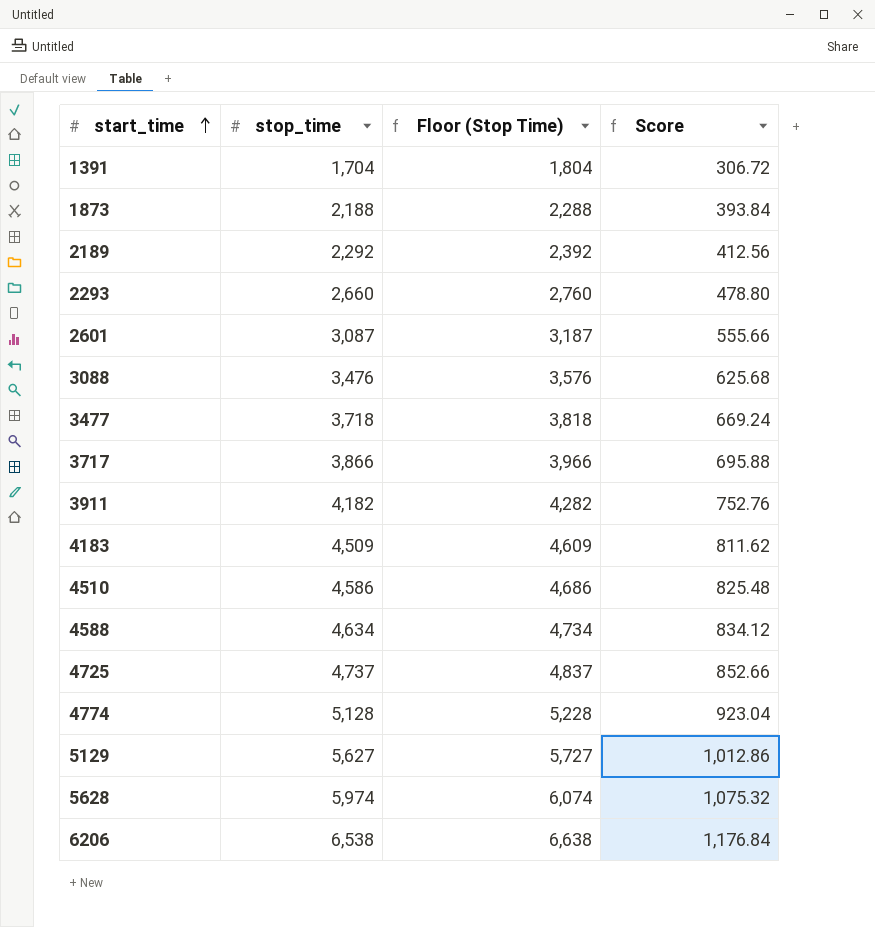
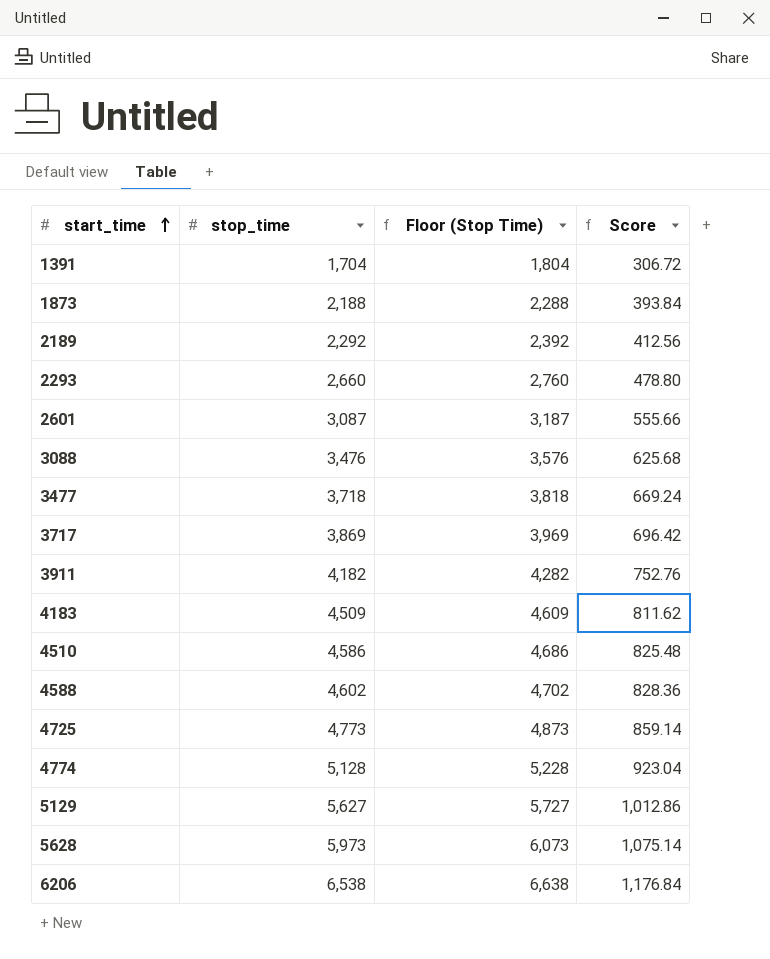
3717 | stop_time: 3,866 -> 3,869
3717 | Floor (Stop Time): 3,966 -> 3,969
3717 | Score: 695.88 -> 696.42
4588 | stop_time: 4,634 -> 4,602
4588 | Floor (Stop Time): 4,734 -> 4,702
4588 | Score: 834.12 -> 828.36
4725 | stop_time: 4,737 -> 4,773
4725 | Floor (Stop Time): 4,837 -> 4,873
4725 | Score: 852.66 -> 859.14
5628 | stop_time: 5,974 -> 5,973
5628 | Floor (Stop Time): 6,074 -> 6,073
5628 | Score: 1,075.32 -> 1,075.14

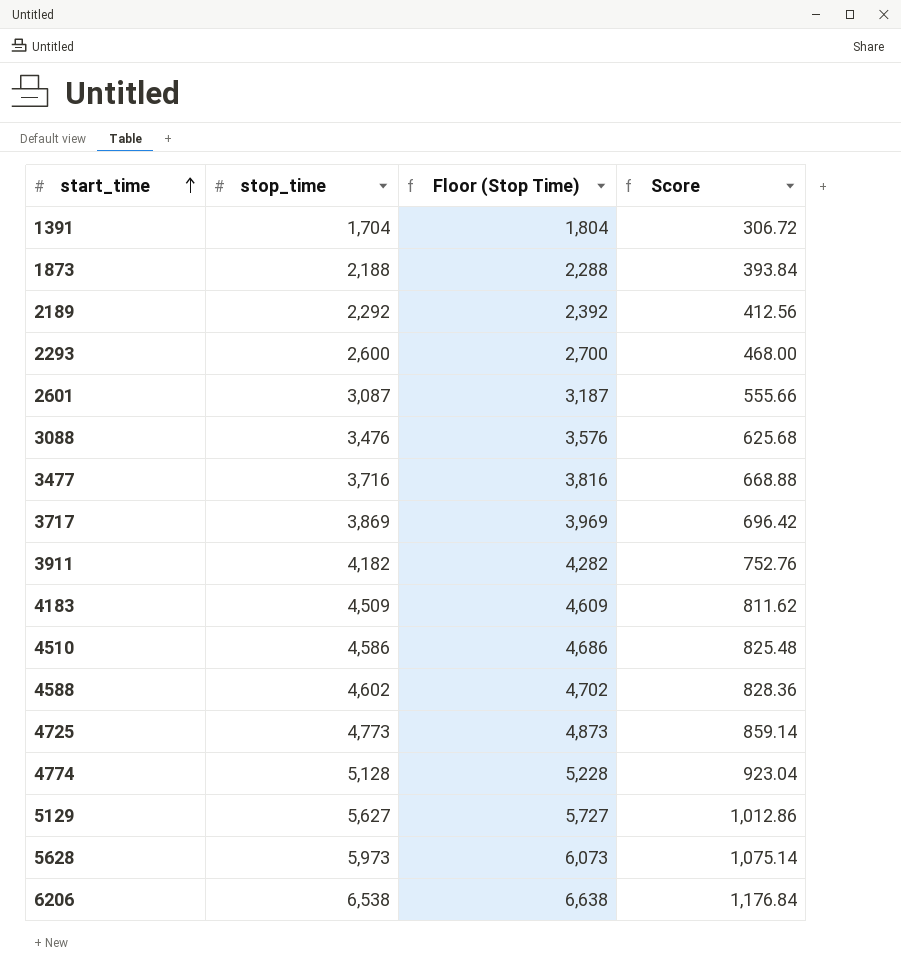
2293 | stop_time: 2,660 -> 2,600
2293 | Floor (Stop Time): 2,760 -> 2,700
2293 | Score: 478.80 -> 468.00
3477 | stop_time: 3,718 -> 3,716
3477 | Floor (Stop Time): 3,818 -> 3,816
3477 | Score: 669.24 -> 668.88

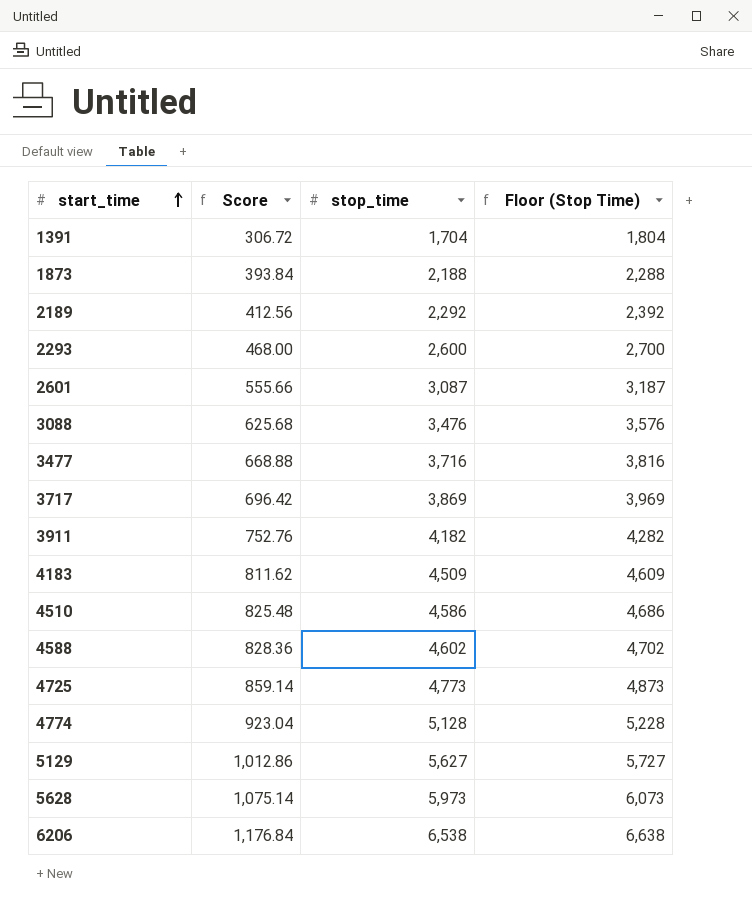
column Score | position: 4 -> 2

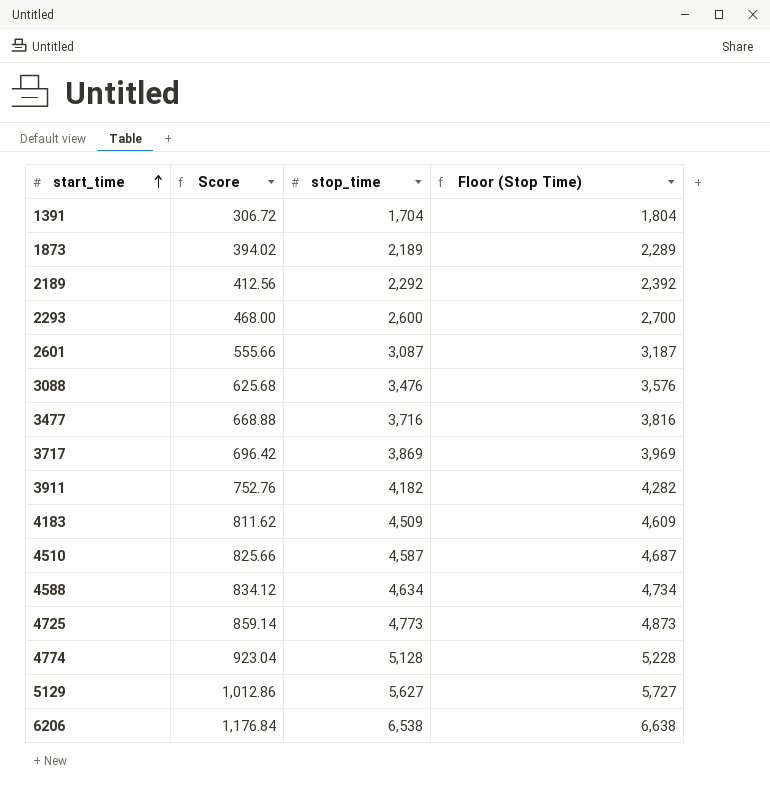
row 5628: 1,075.14 | 5,973 | 6,073 -> none
1873 | Score: 393.84 -> 394.02
1873 | stop_time: 2,188 -> 2,189
1873 | Floor (Stop Time): 2,288 -> 2,289
4510 | Score: 825.48 -> 825.66
4510 | stop_time: 4,586 -> 4,587
4510 | Floor (Stop Time): 4,686 -> 4,687
4588 | Score: 828.36 -> 834.12
4588 | stop_time: 4,602 -> 4,634
4588 | Floor (Stop Time): 4,702 -> 4,734

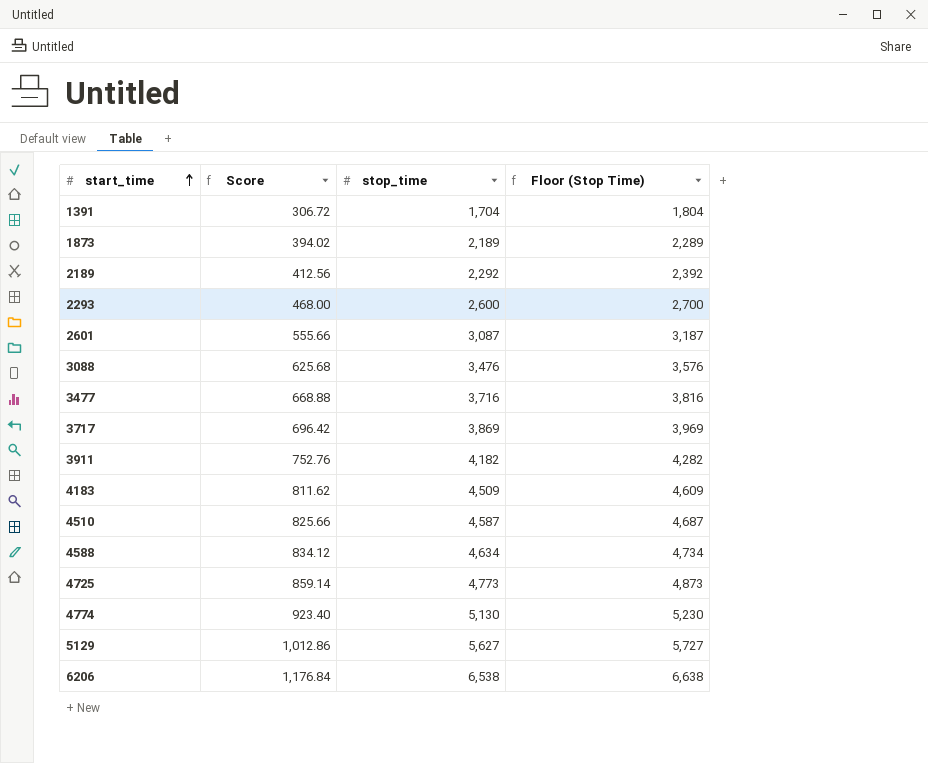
4774 | Score: 923.04 -> 923.40
4774 | stop_time: 5,128 -> 5,130
4774 | Floor (Stop Time): 5,228 -> 5,230

